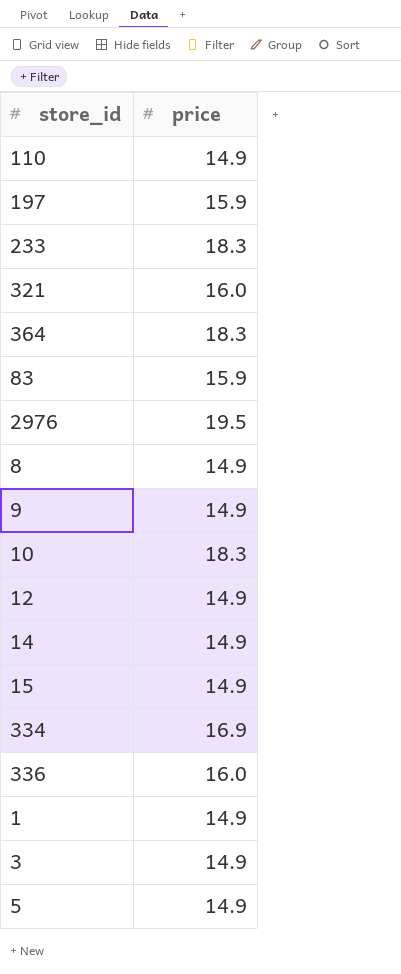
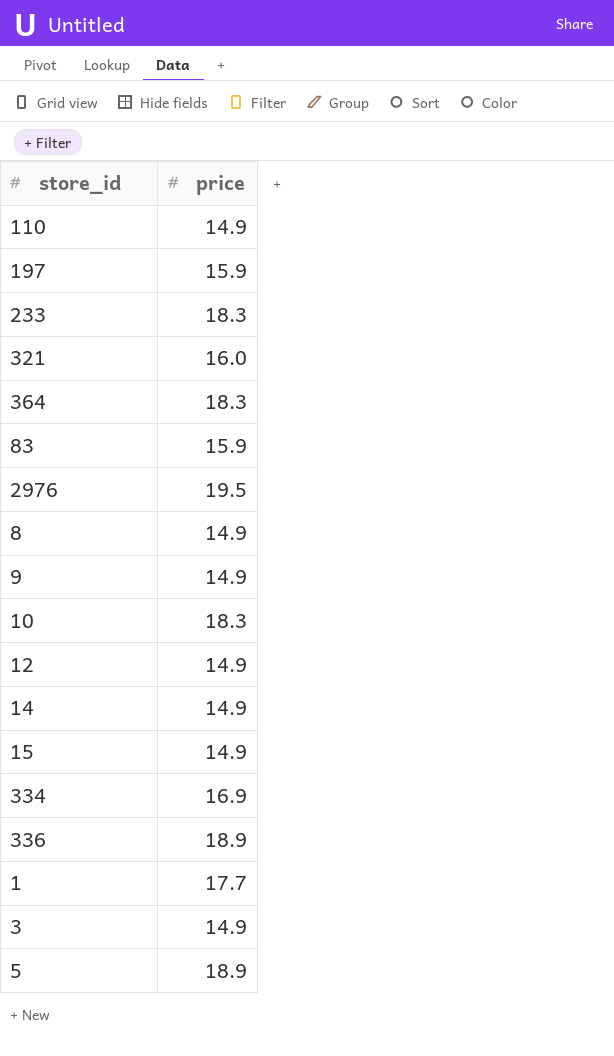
336 | price: 16.0 -> 18.9
1 | price: 14.9 -> 17.7
5 | price: 14.9 -> 18.9

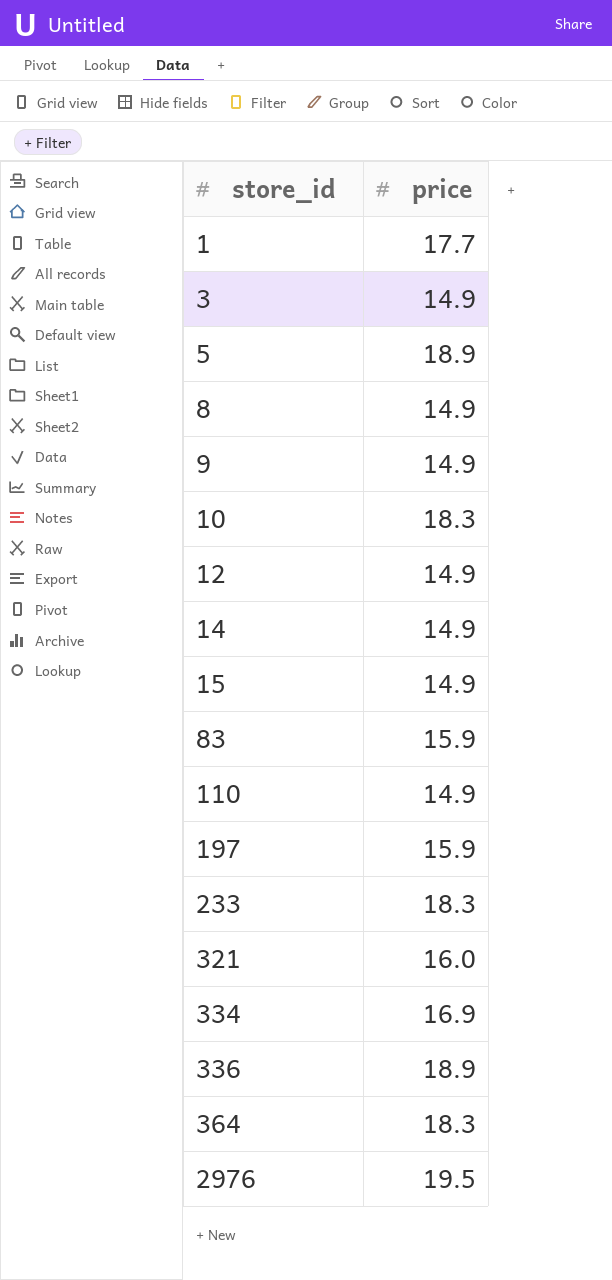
row order: none -> store_id ascending

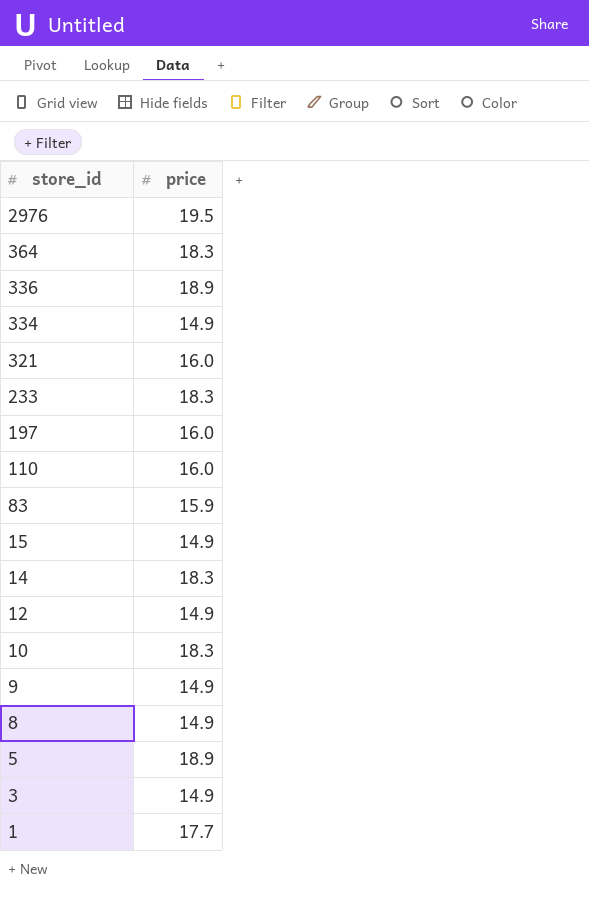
row order: store_id ascending -> store_id descending
334 | price: 16.9 -> 14.9
197 | price: 15.9 -> 16.0
110 | price: 14.9 -> 16.0
14 | price: 14.9 -> 18.3

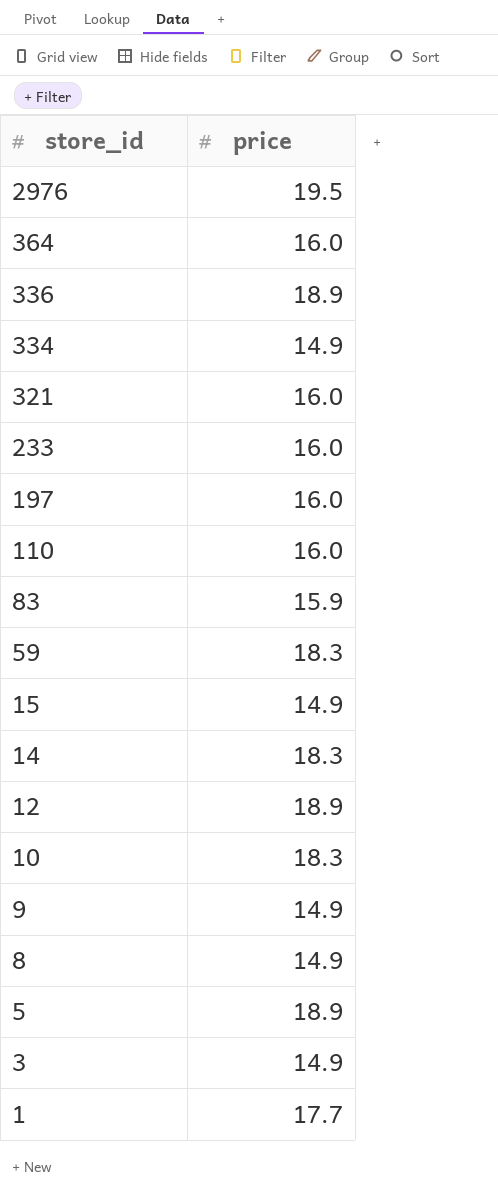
364 | price: 18.3 -> 16.0
233 | price: 18.3 -> 16.0
row 59: none -> 18.3
12 | price: 14.9 -> 18.9

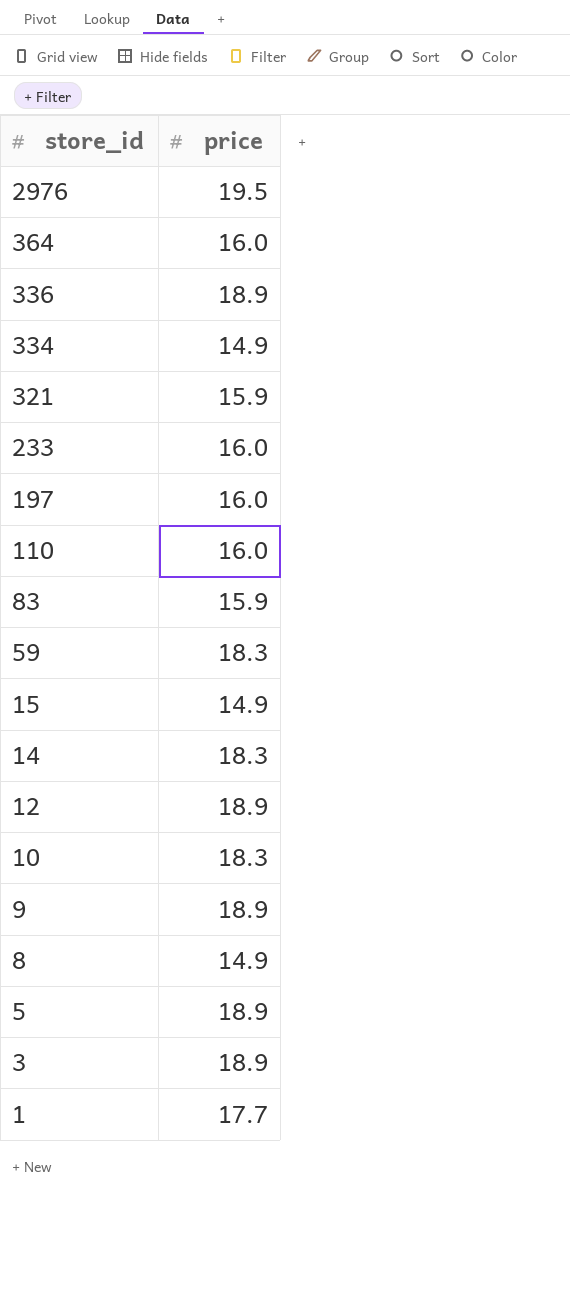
321 | price: 16.0 -> 15.9
9 | price: 14.9 -> 18.9
3 | price: 14.9 -> 18.9

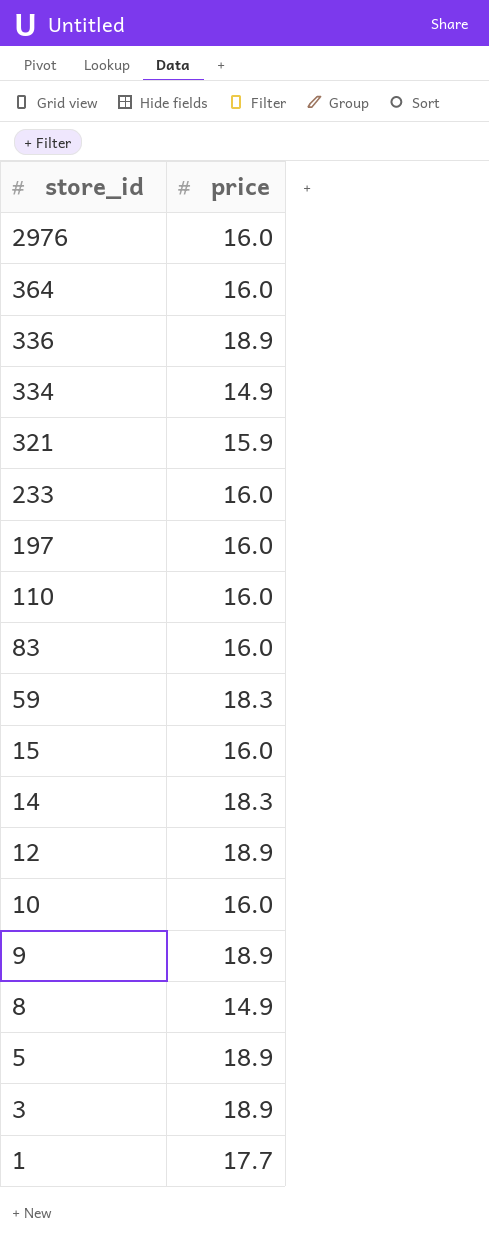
2976 | price: 19.5 -> 16.0
83 | price: 15.9 -> 16.0
15 | price: 14.9 -> 16.0
10 | price: 18.3 -> 16.0

